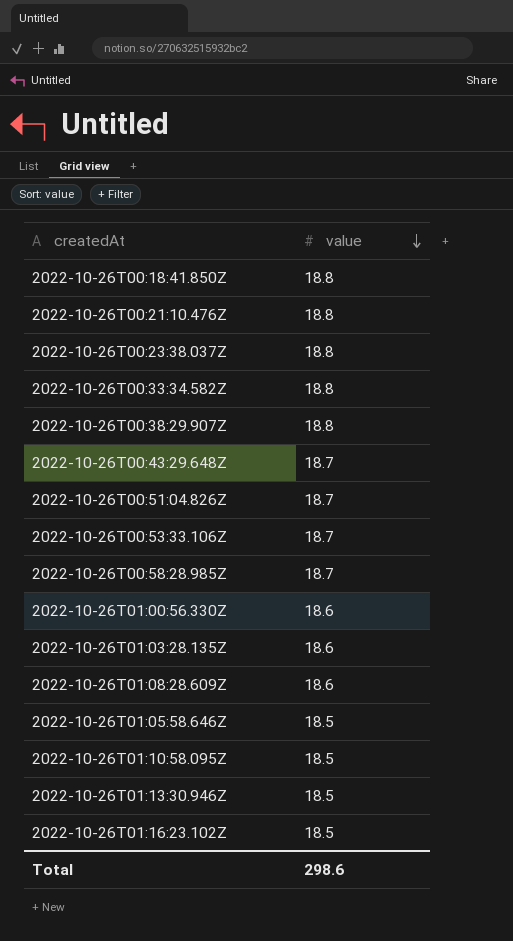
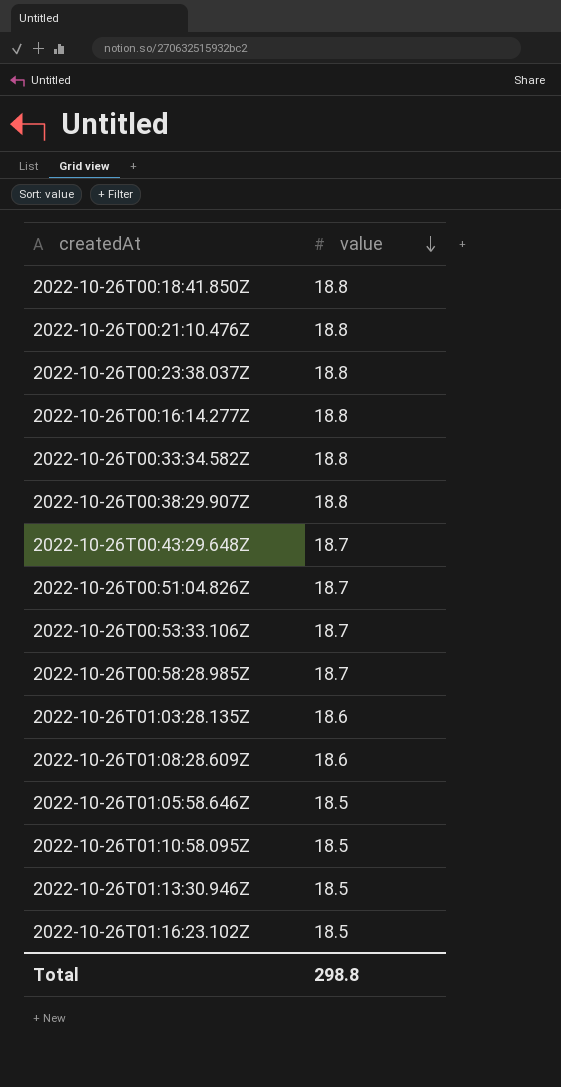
row 2022-10-26T01:00:56.330Z: 18.6 -> none
row 2022-10-26T00:16:14.277Z: none -> 18.8
Total | value: 298.6 -> 298.8

